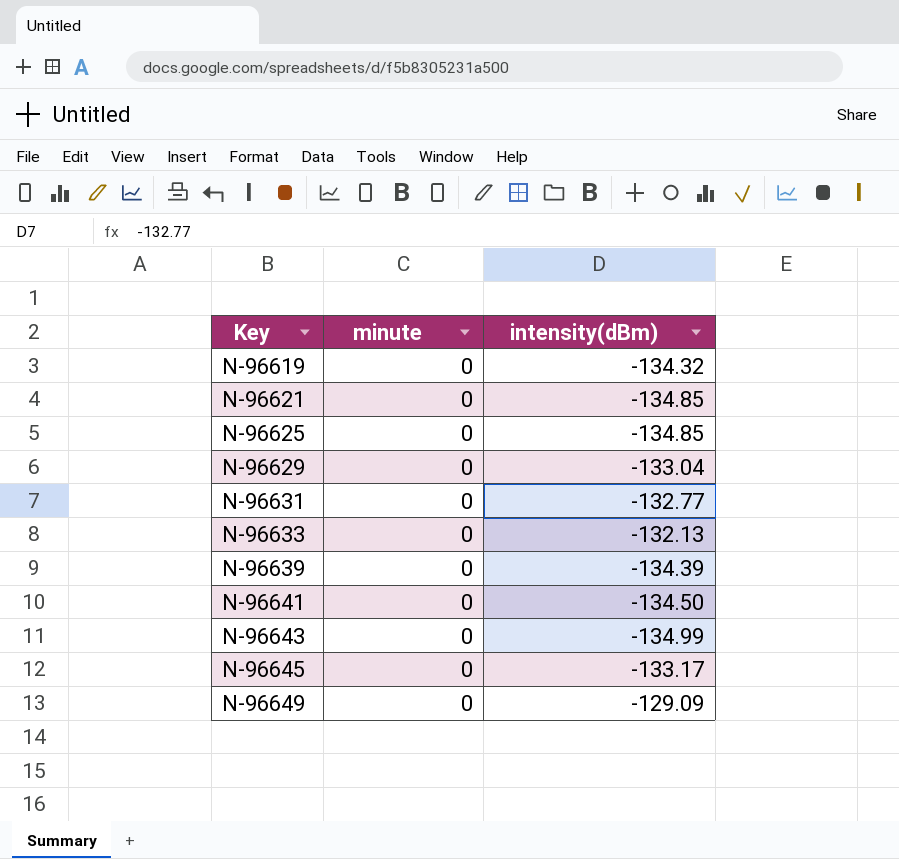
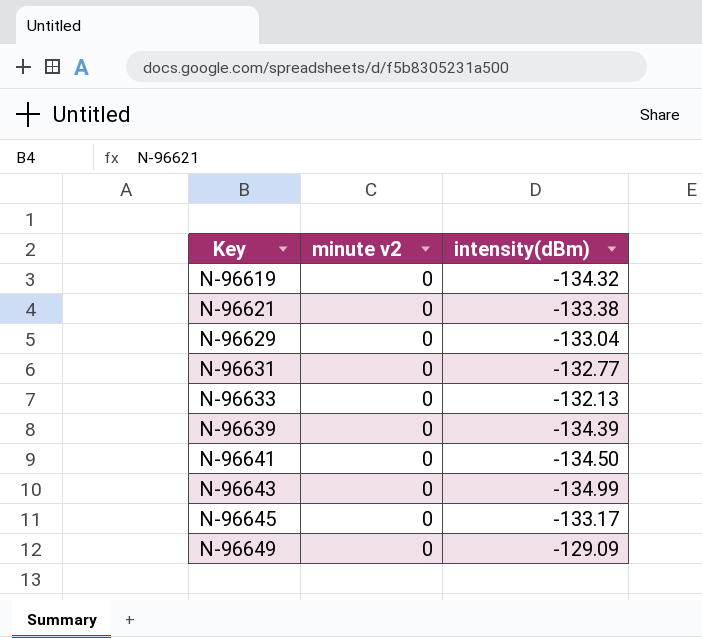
column name: minute -> minute v2
row N-96625: 0 | -134.85 -> none
N-96621 | intensity(dBm): -134.85 -> -133.38

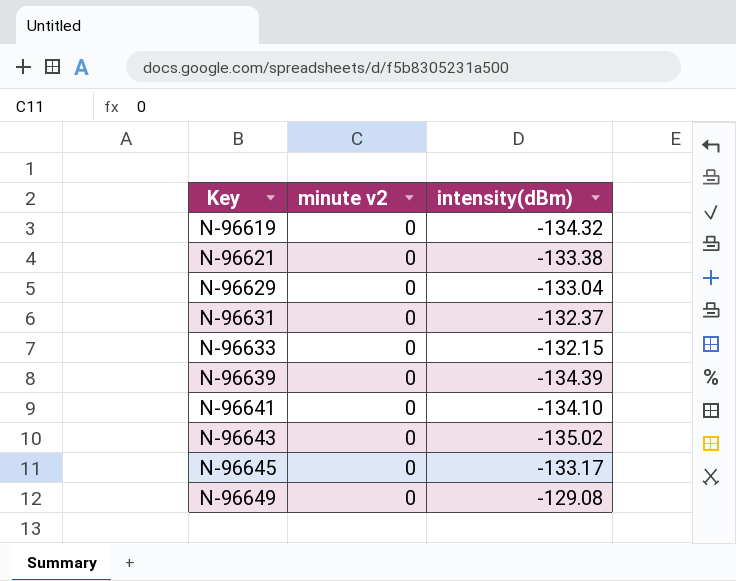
N-96631 | intensity(dBm): -132.77 -> -132.37
N-96633 | intensity(dBm): -132.13 -> -132.15
N-96641 | intensity(dBm): -134.50 -> -134.10
N-96643 | intensity(dBm): -134.99 -> -135.02
N-96649 | intensity(dBm): -129.09 -> -129.08

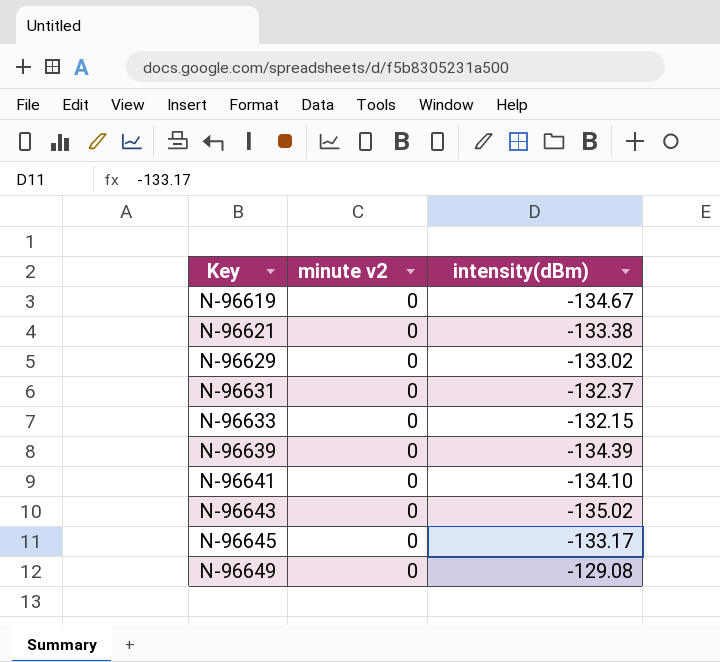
N-96619 | intensity(dBm): -134.32 -> -134.67
N-96629 | intensity(dBm): -133.04 -> -133.02

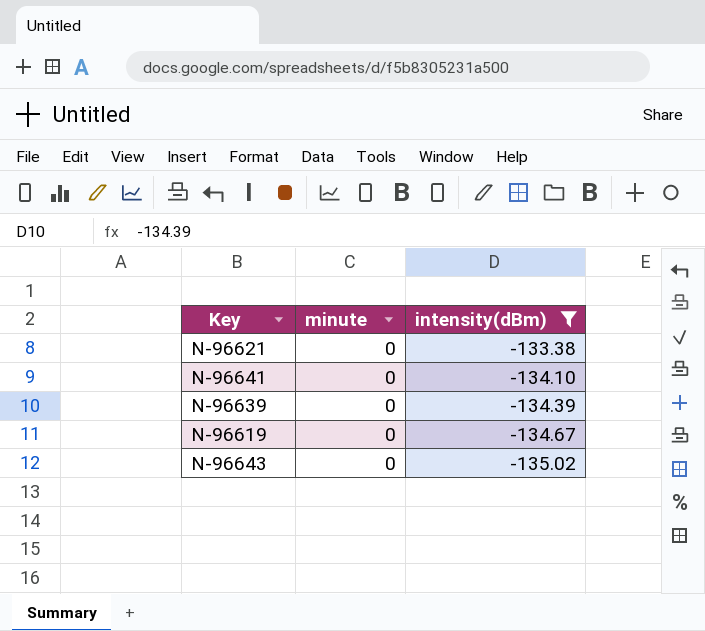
filter: none -> intensity(dBm) <= -133.38
row order: Key ascending -> intensity(dBm) descending
column name: minute v2 -> minute

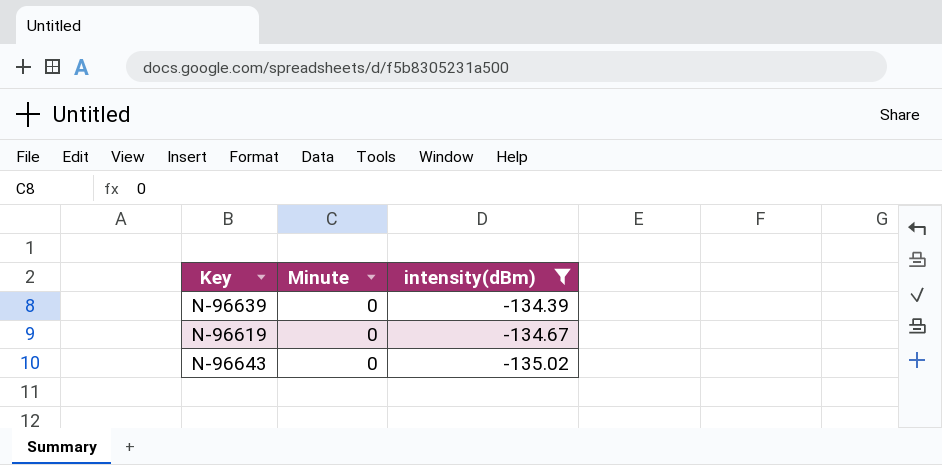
column name: minute -> Minute
row N-96621: 0 | -133.38 -> none
row N-96641: 0 | -134.10 -> none

